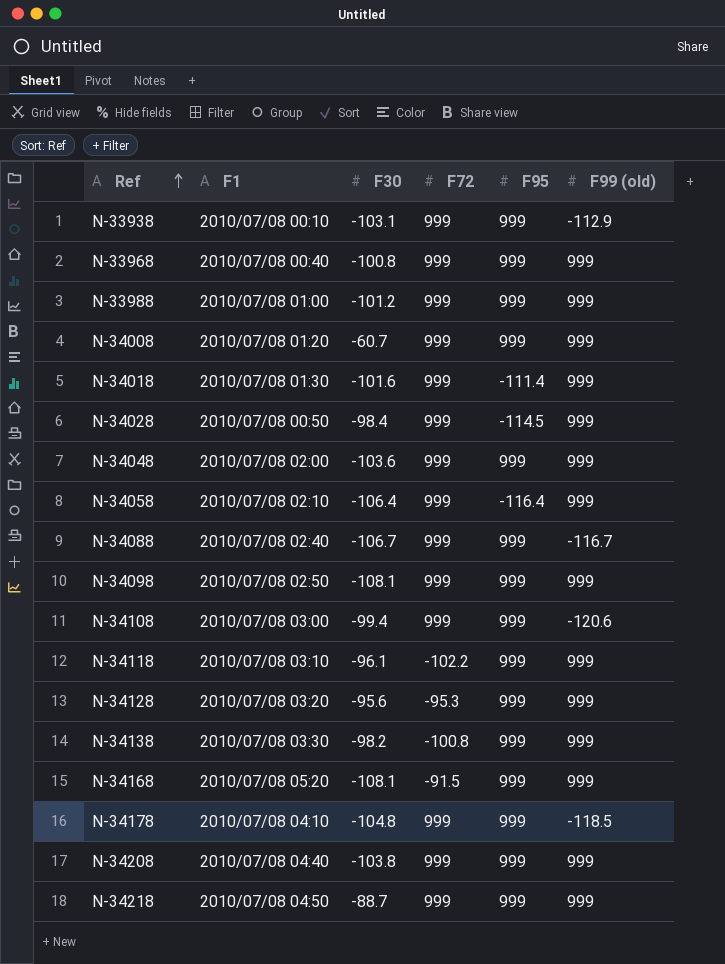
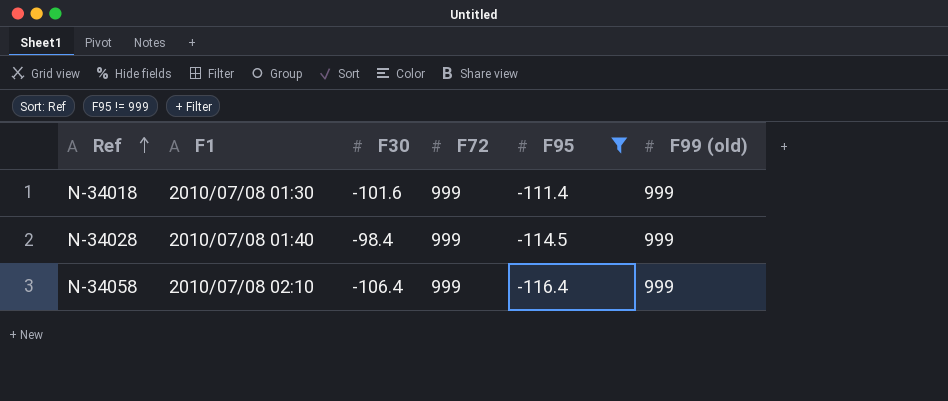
filter: none -> F95 != 999
N-34028 | F1: 2010/07/08 00:50 -> 2010/07/08 01:40

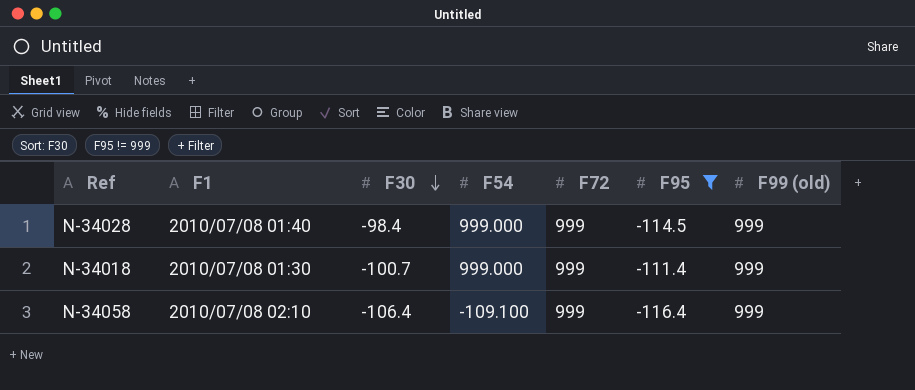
row order: Ref ascending -> F30 descending
column F54 | position: none -> 4
N-34018 | F30: -101.6 -> -100.7

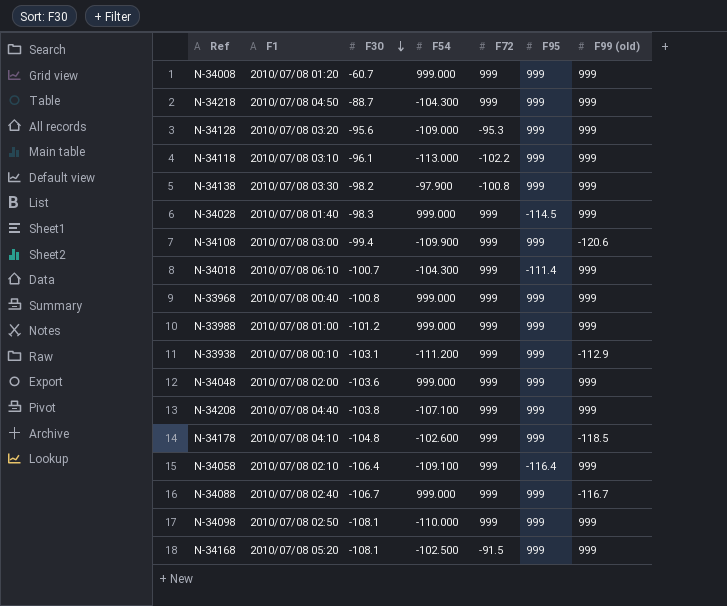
filter: F95 != 999 -> none
N-34028 | F30: -98.4 -> -98.3
N-34018 | F1: 2010/07/08 01:30 -> 2010/07/08 06:10
N-34018 | F54: 999.000 -> -104.300

